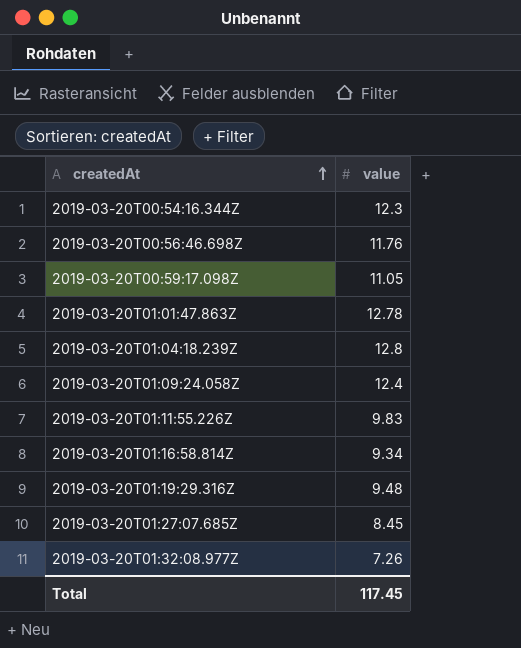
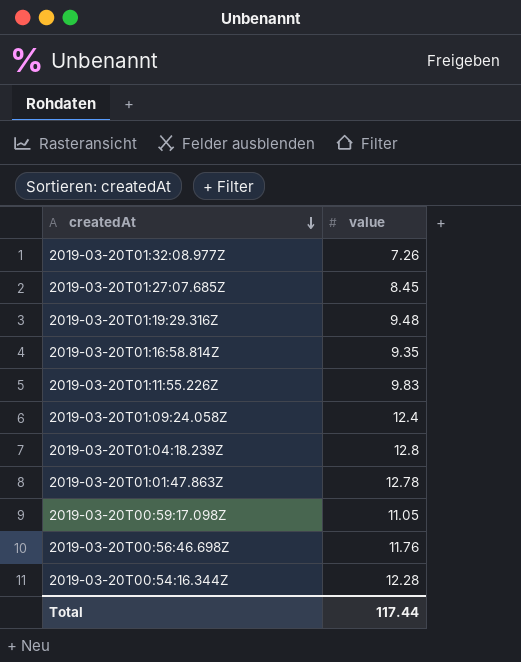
row order: createdAt ascending -> createdAt descending
2019-03-20T01:16:58.814Z | value: 9.34 -> 9.35
2019-03-20T00:54:16.344Z | value: 12.3 -> 12.28
Total | value: 117.45 -> 117.44

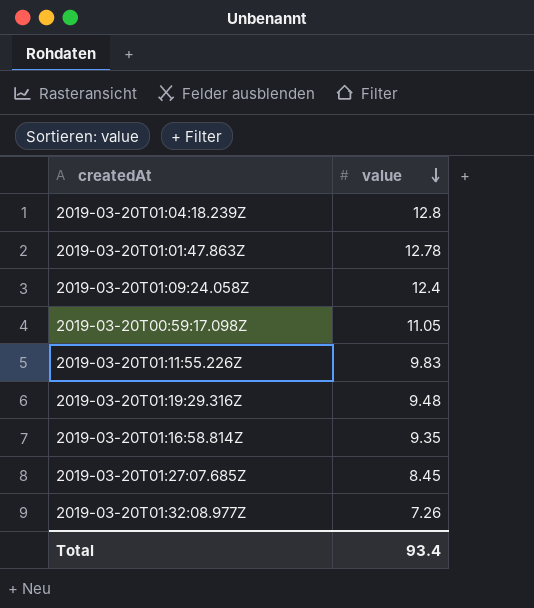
row order: createdAt descending -> value descending
row 2019-03-20T00:56:46.698Z: 11.76 -> none
row 2019-03-20T00:54:16.344Z: 12.28 -> none
Total | value: 117.44 -> 93.4

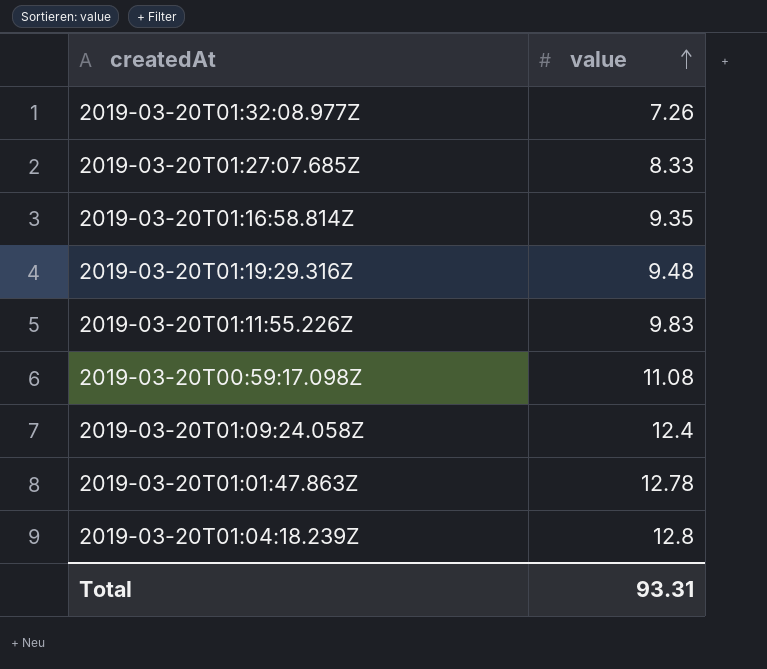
row order: value descending -> value ascending
2019-03-20T01:27:07.685Z | value: 8.45 -> 8.33
2019-03-20T00:59:17.098Z | value: 11.05 -> 11.08
Total | value: 93.4 -> 93.31

